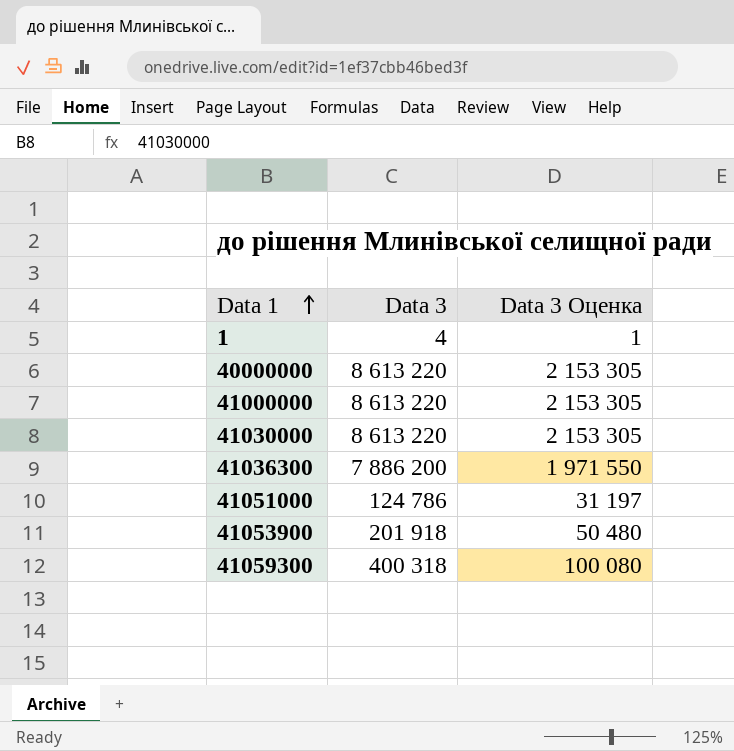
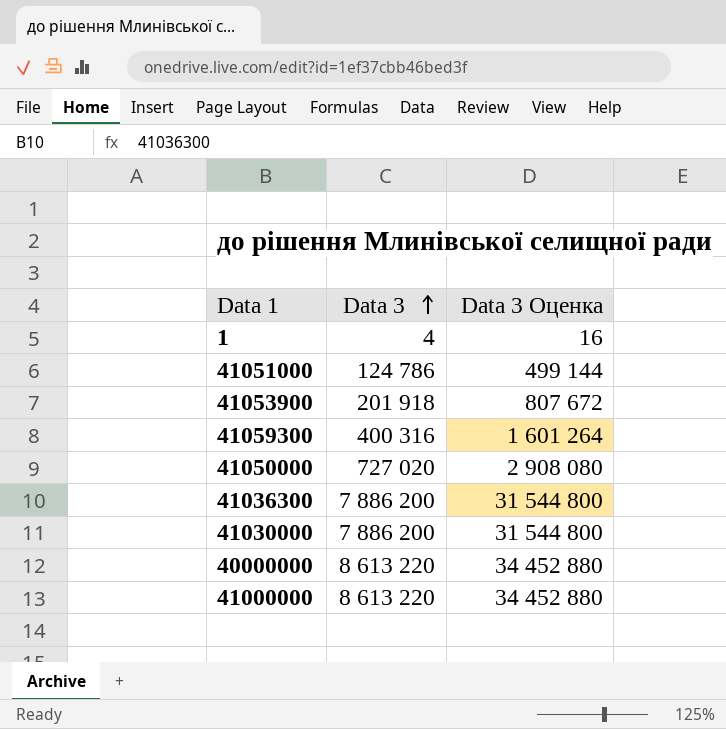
row order: Data 1 ascending -> Data 3 ascending
column Data 3 Оценка | formula: [Data 3] * 0,25 -> [Data 3] * 4
41059300 | Data 3: 400 318 -> 400 316
row 41050000: none -> 727 020 | 2 908 080
41030000 | Data 3: 8 613 220 -> 7 886 200

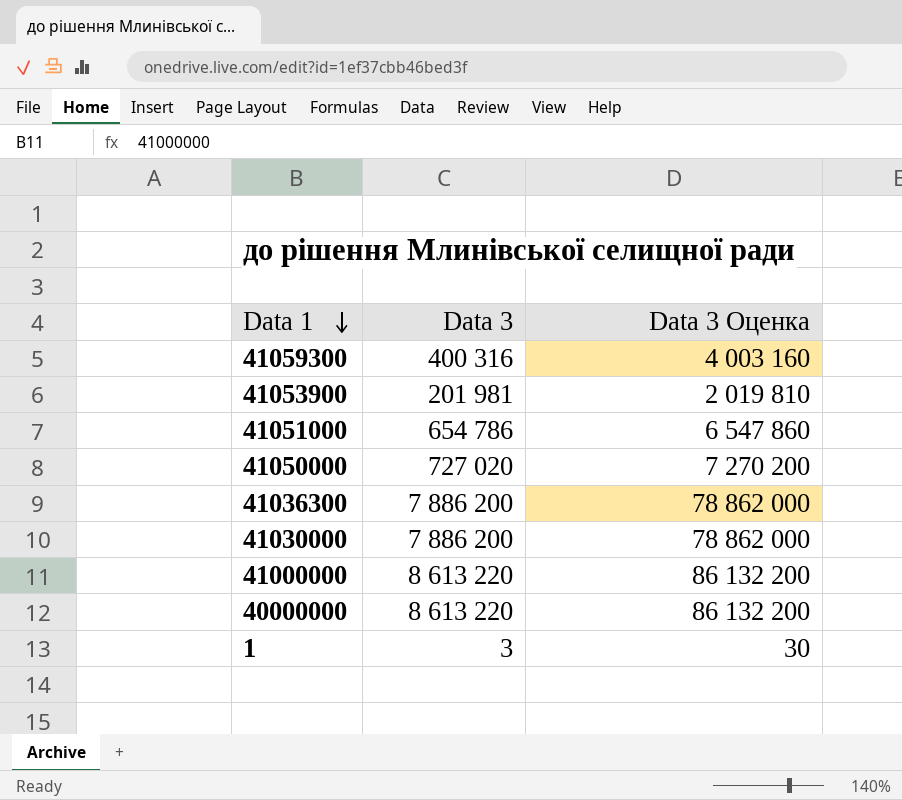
row order: Data 3 ascending -> Data 1 descending
column Data 3 Оценка | formula: [Data 3] * 4 -> [Data 3] * 10
41053900 | Data 3: 201 918 -> 201 981
41051000 | Data 3: 124 786 -> 654 786
1 | Data 3: 4 -> 3

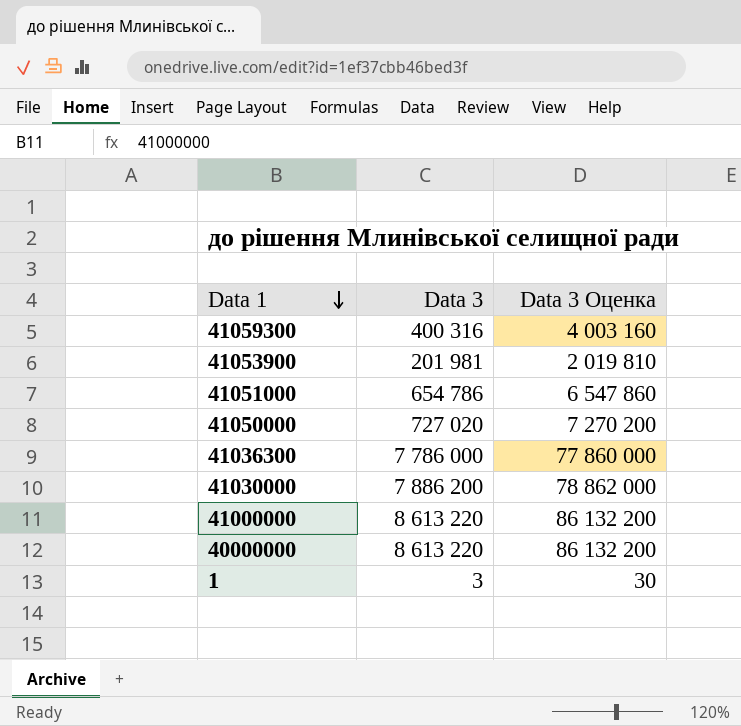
41036300 | Data 3: 7 886 200 -> 7 786 000
41036300 | Data 3 Оценка: 78 862 000 -> 77 860 000

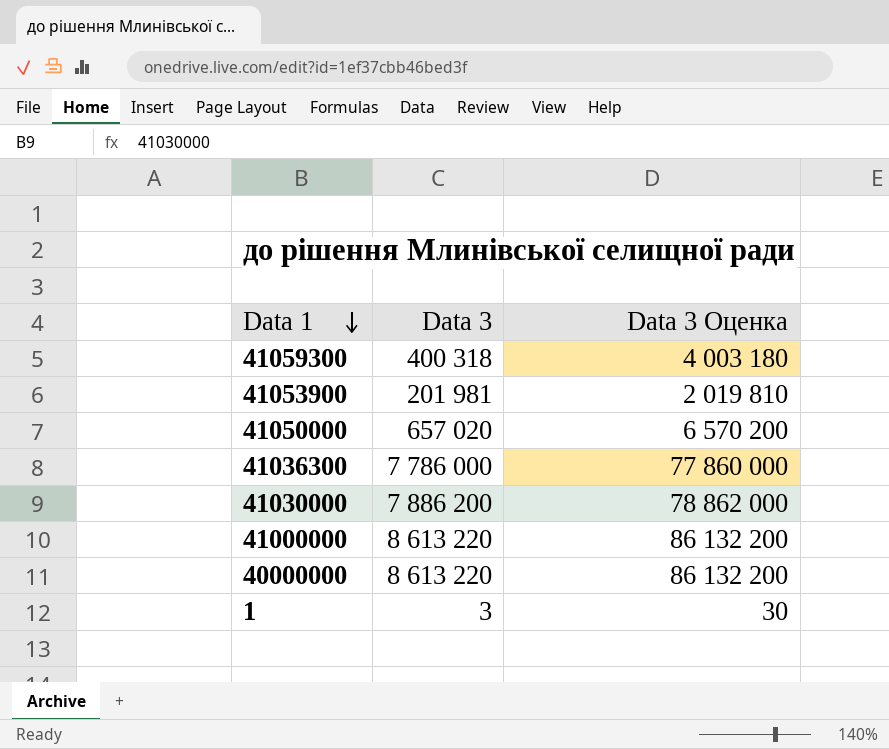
row 41051000: 654 786 | 6 547 860 -> none
41059300 | Data 3: 400 316 -> 400 318
41059300 | Data 3 Оценка: 4 003 160 -> 4 003 180
41050000 | Data 3: 727 020 -> 657 020
41050000 | Data 3 Оценка: 7 270 200 -> 6 570 200

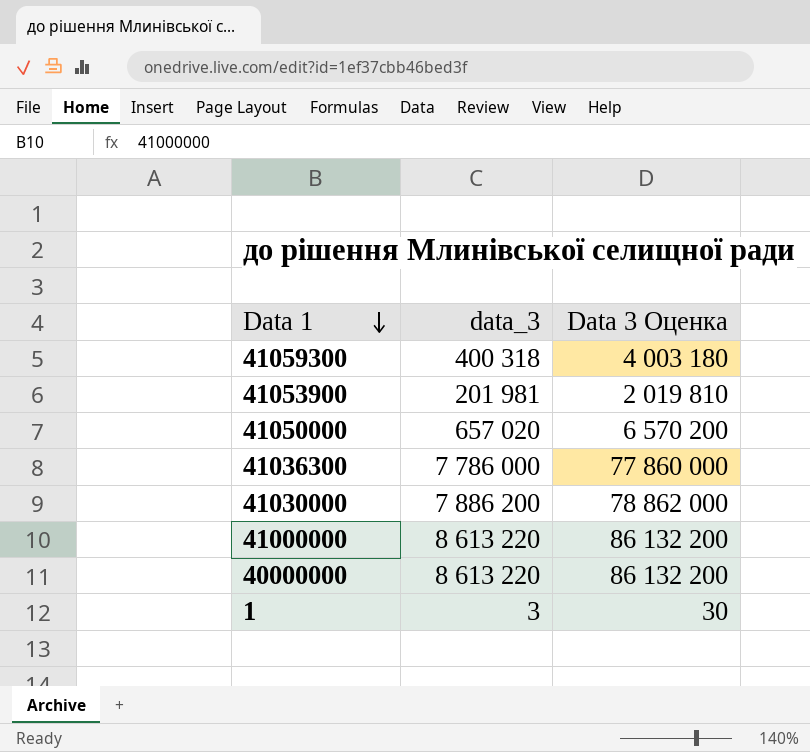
column name: Data 3 -> data_3

